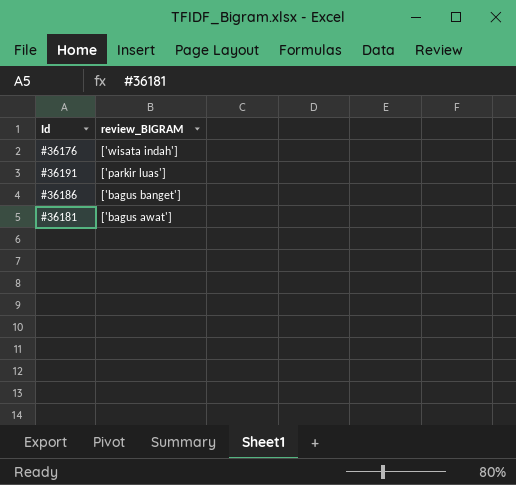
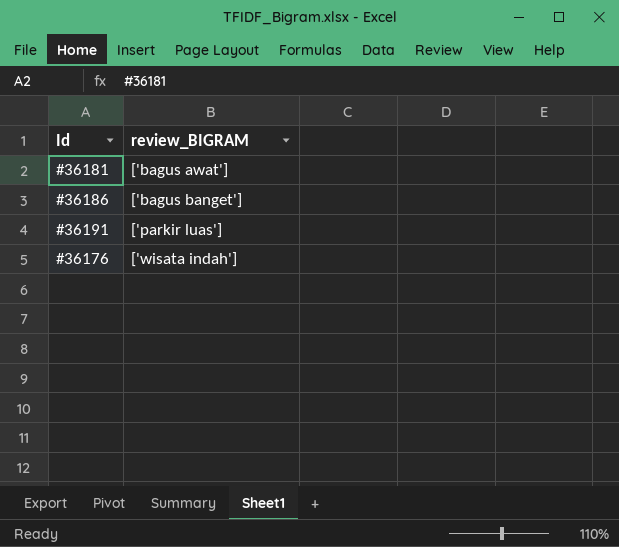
row order: review_BIGRAM descending -> review_BIGRAM ascending

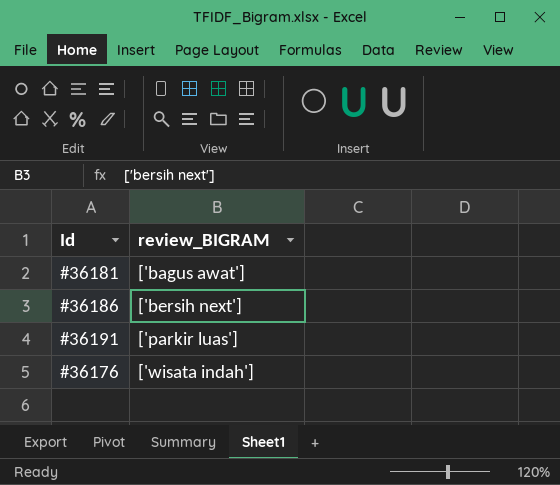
#36186 | review_BIGRAM: ['bagus banget'] -> ['bersih next']

